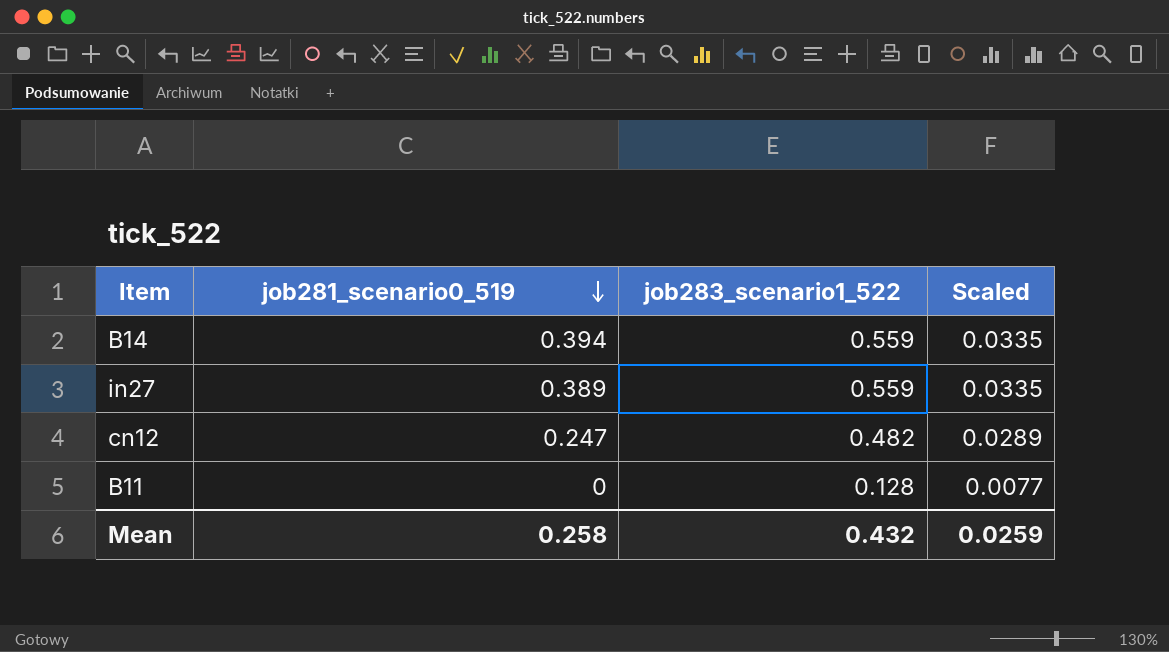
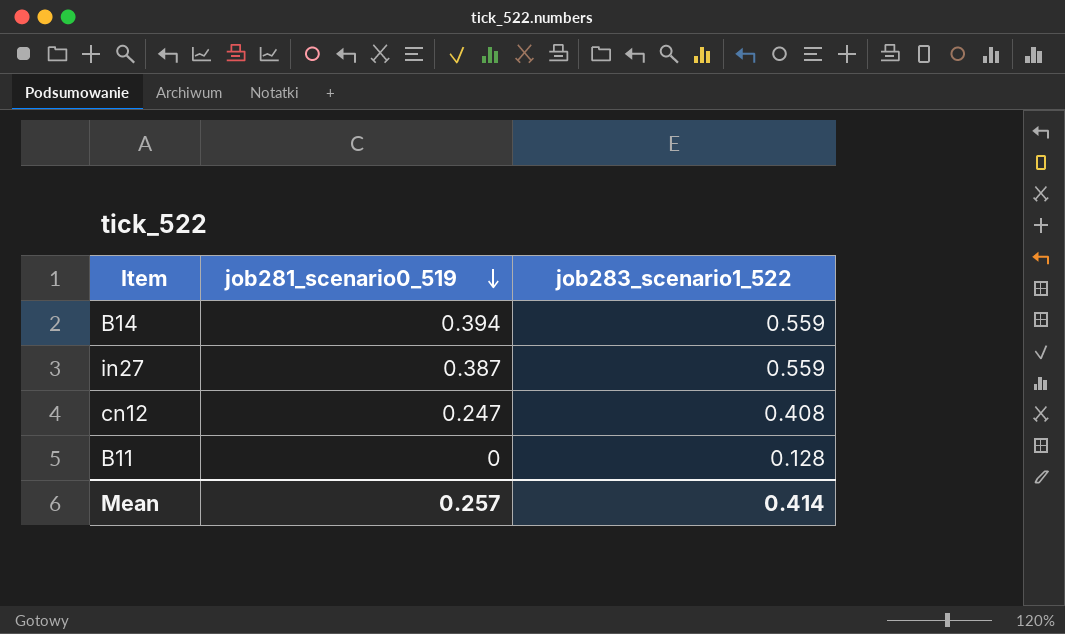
column Scaled | formula: [job283_scenario1_522] * 0.06 -> none
in27 | job281_scenario0_519: 0.389 -> 0.387
cn12 | job283_scenario1_522: 0.482 -> 0.408
Mean | job281_scenario0_519: 0.258 -> 0.257
Mean | job283_scenario1_522: 0.432 -> 0.414

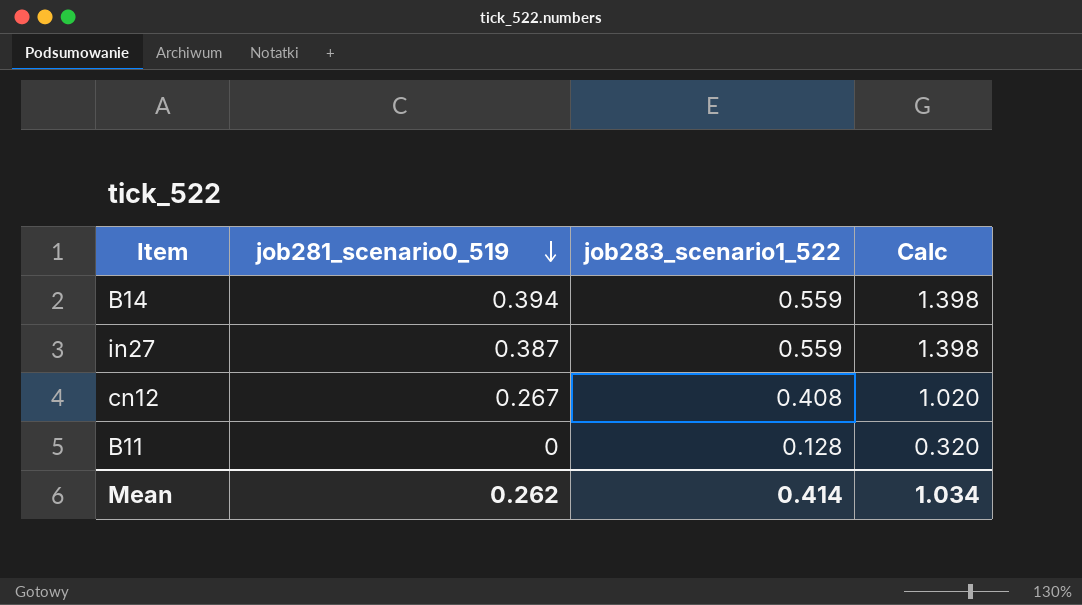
column Calc | formula: none -> [job283_scenario1_522] * 2.5
cn12 | job281_scenario0_519: 0.247 -> 0.267
Mean | job281_scenario0_519: 0.257 -> 0.262

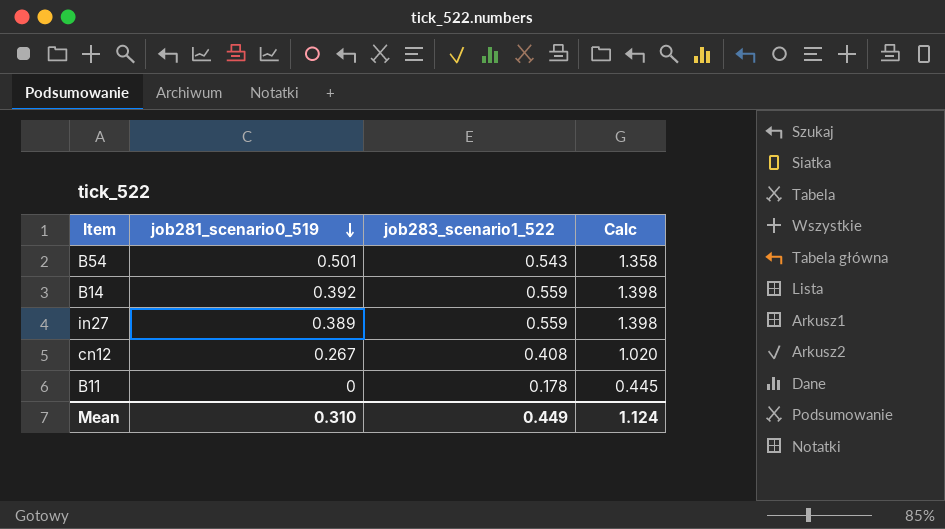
row B54: none -> 0.501 | 0.543 | 1.358
B14 | job281_scenario0_519: 0.394 -> 0.392
in27 | job281_scenario0_519: 0.387 -> 0.389
B11 | job283_scenario1_522: 0.128 -> 0.178
B11 | Calc: 0.320 -> 0.445
Mean | job281_scenario0_519: 0.262 -> 0.310
Mean | job283_scenario1_522: 0.414 -> 0.449
Mean | Calc: 1.034 -> 1.124

